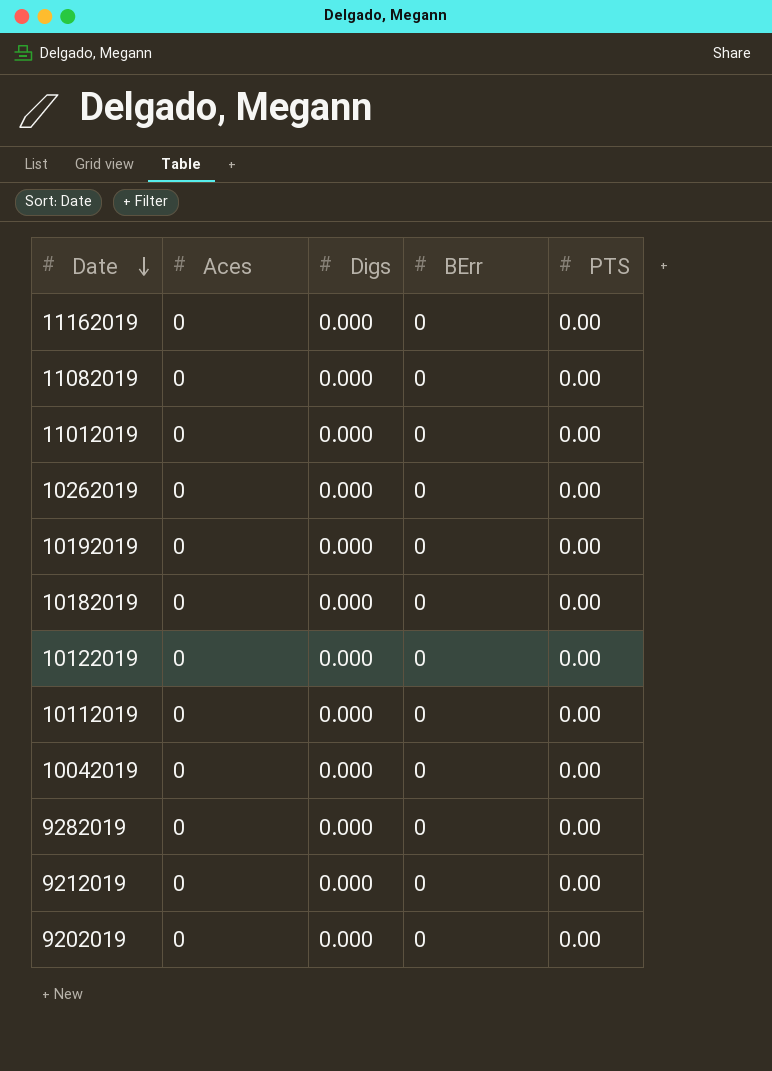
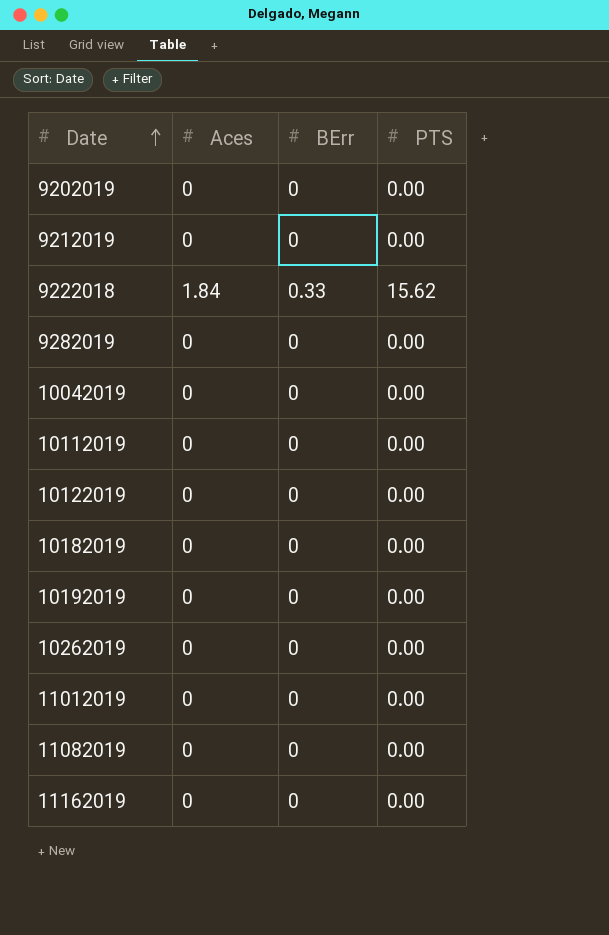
row order: Date descending -> Date ascending
column Digs | position: 3 -> none
row 9222018: none -> 1.84 | 0.33 | 15.62

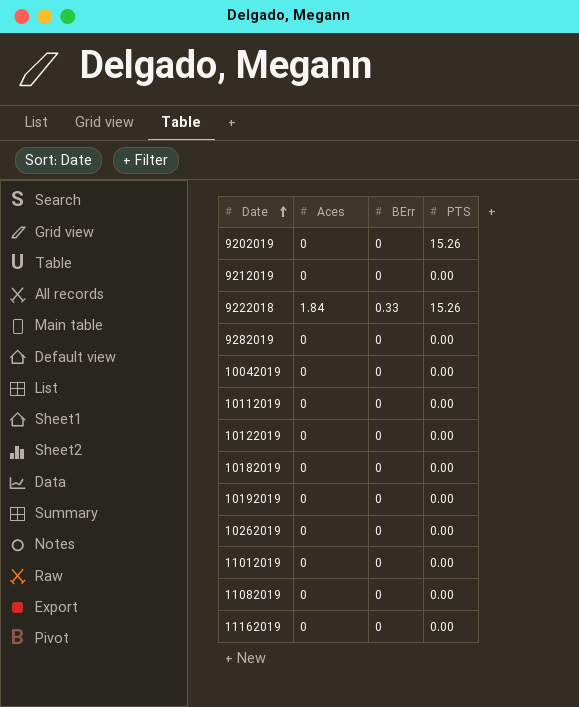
9202019 | PTS: 0.00 -> 15.26
9222018 | PTS: 15.62 -> 15.26

